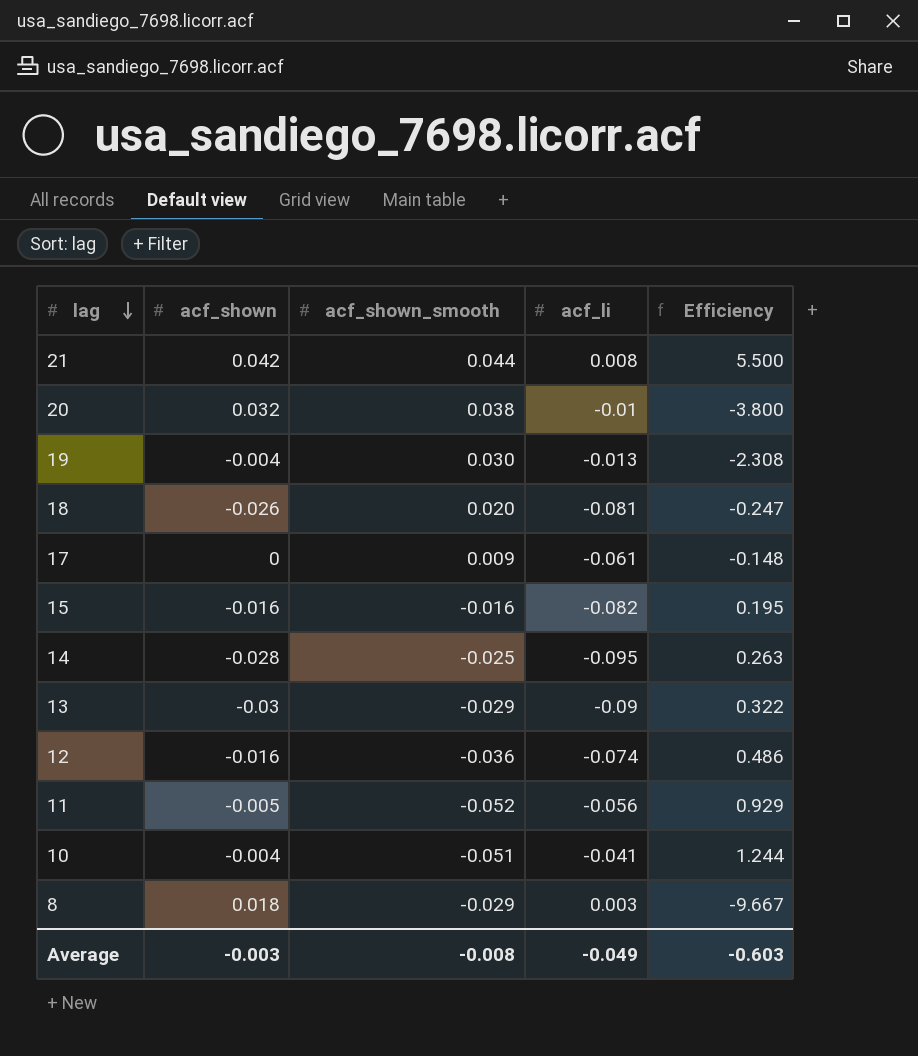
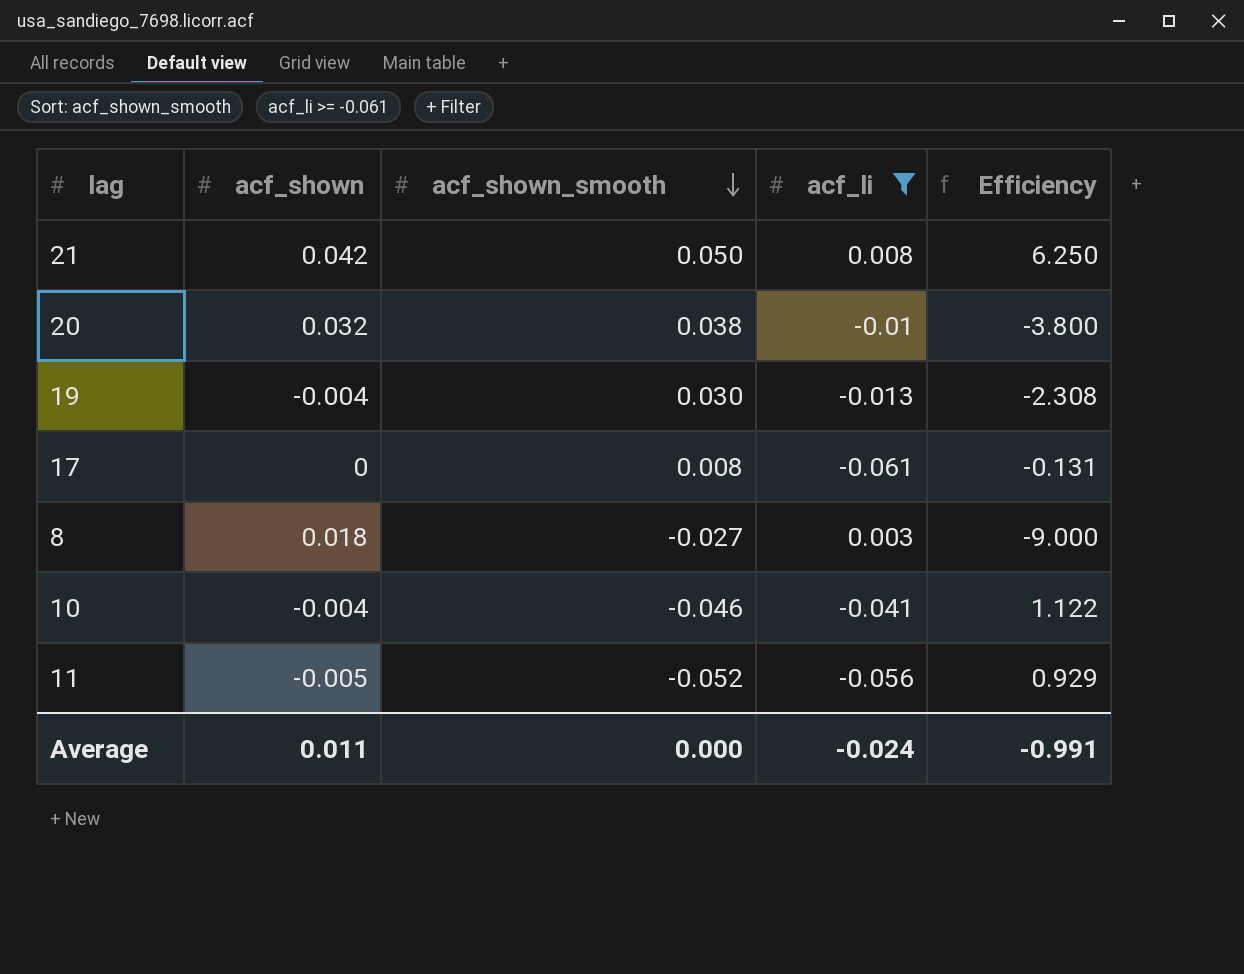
filter: none -> acf_li >= -0.061
row order: lag descending -> acf_shown_smooth descending
21 | acf_shown_smooth: 0.044 -> 0.050
21 | Efficiency: 5.500 -> 6.250
17 | acf_shown_smooth: 0.009 -> 0.008
17 | Efficiency: -0.148 -> -0.131
8 | acf_shown_smooth: -0.029 -> -0.027
8 | Efficiency: -9.667 -> -9.000
10 | acf_shown_smooth: -0.051 -> -0.046
10 | Efficiency: 1.244 -> 1.122
Average | acf_shown: -0.003 -> 0.011
Average | acf_shown_smooth: -0.008 -> 0.000
Average | acf_li: -0.049 -> -0.024
Average | Efficiency: -0.603 -> -0.991

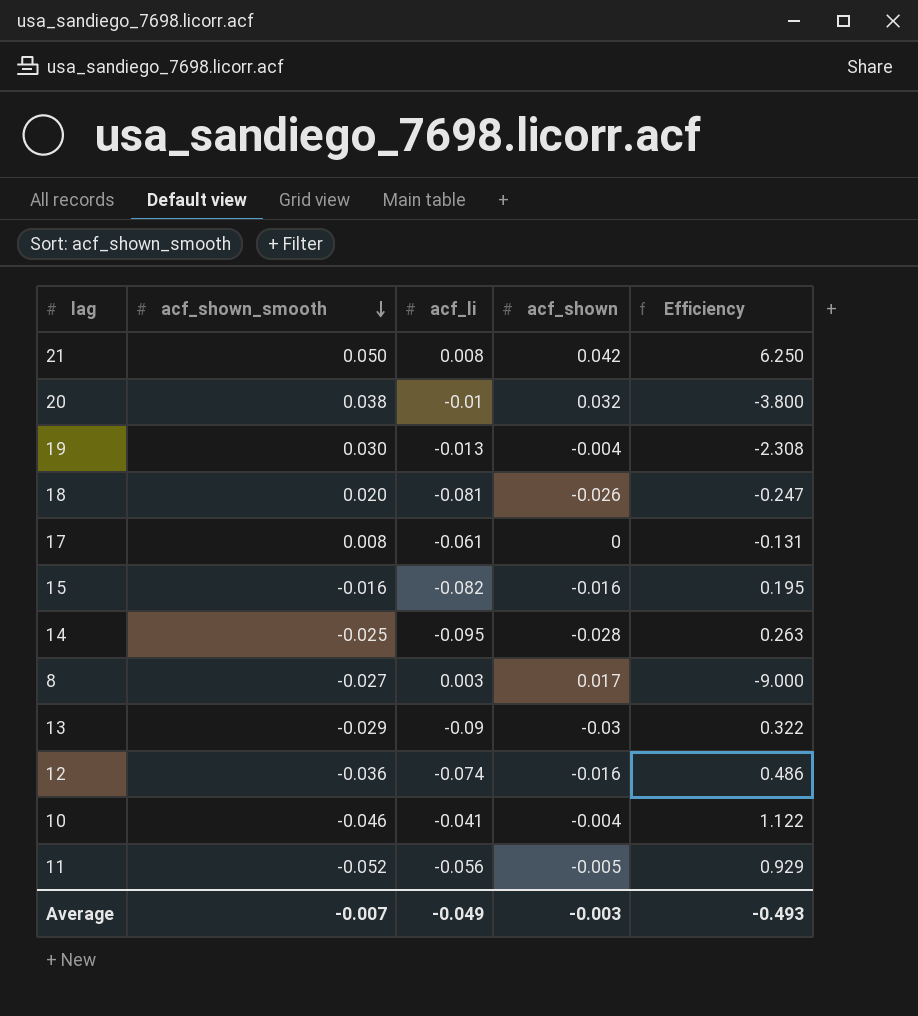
filter: acf_li >= -0.061 -> none
column acf_shown | position: 2 -> 4
8 | acf_shown: 0.018 -> 0.017
Average | acf_shown_smooth: 0.000 -> -0.007
Average | acf_li: -0.024 -> -0.049
Average | acf_shown: 0.011 -> -0.003
Average | Efficiency: -0.991 -> -0.493

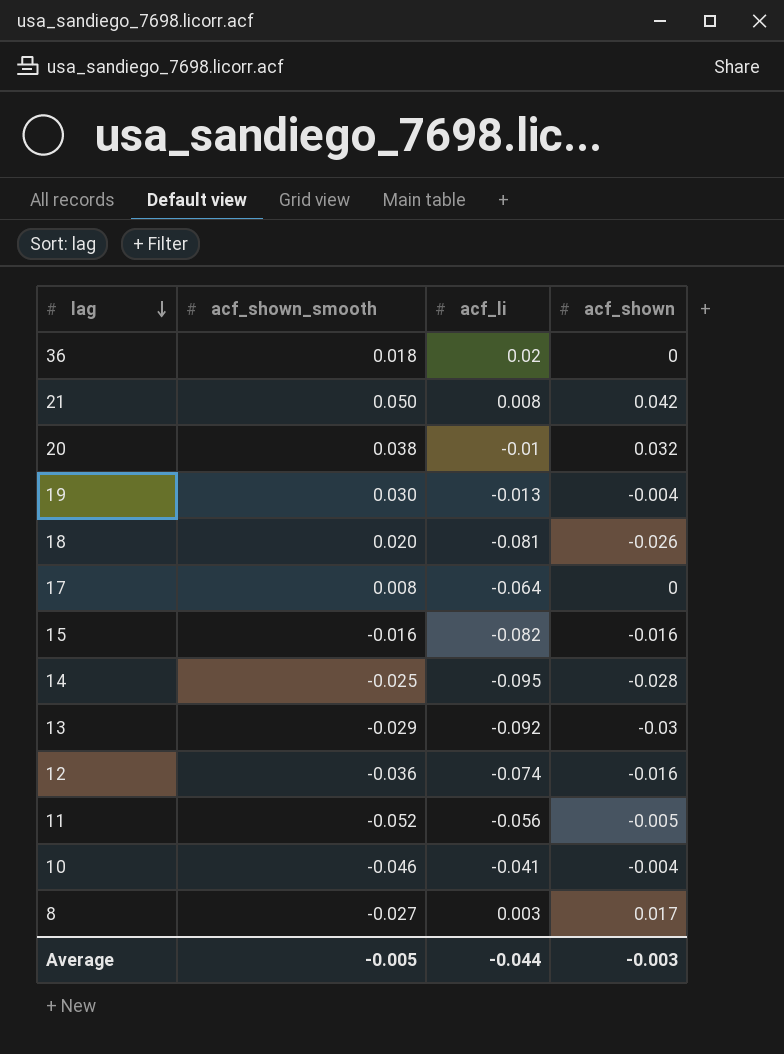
row order: acf_shown_smooth descending -> lag descending
column Efficiency | formula: [acf_shown_smooth] / [acf_li] -> none
row 36: none -> 0.018 | 0.02 | 0
17 | acf_li: -0.061 -> -0.064
13 | acf_li: -0.09 -> -0.092
Average | acf_shown_smooth: -0.007 -> -0.005
Average | acf_li: -0.049 -> -0.044

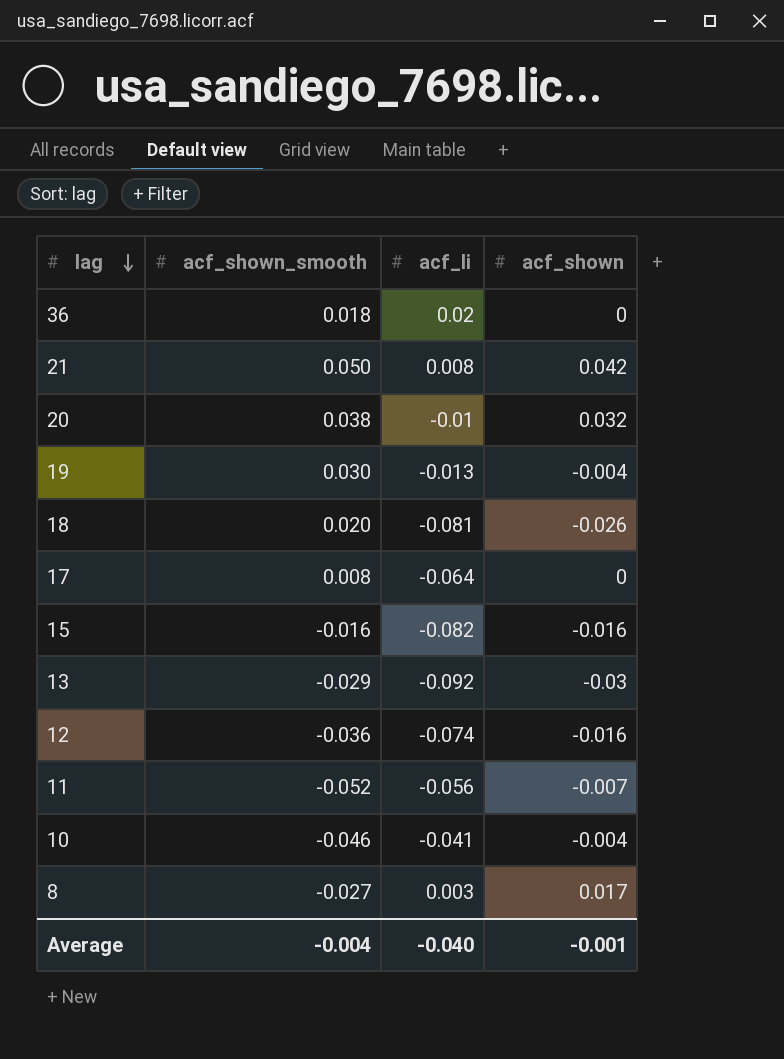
row 14: -0.025 | -0.095 | -0.028 -> none
11 | acf_shown: -0.005 -> -0.007
Average | acf_shown_smooth: -0.005 -> -0.004
Average | acf_li: -0.044 -> -0.040
Average | acf_shown: -0.003 -> -0.001

